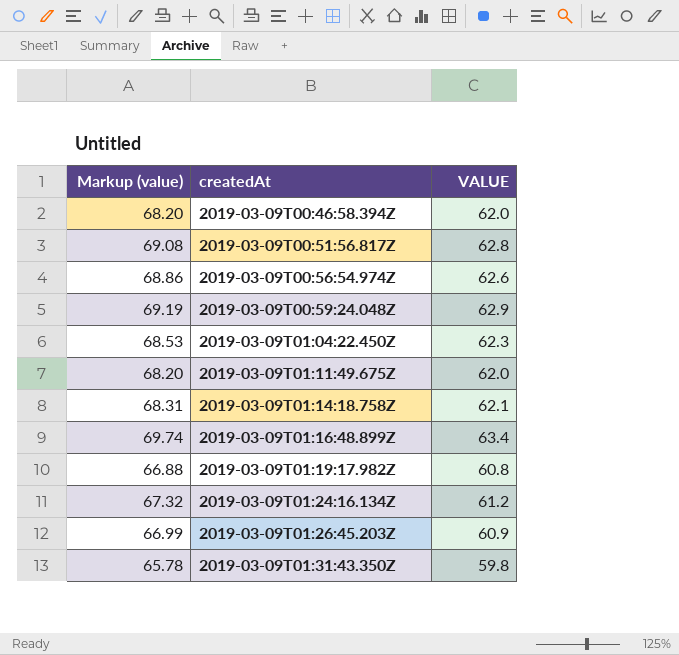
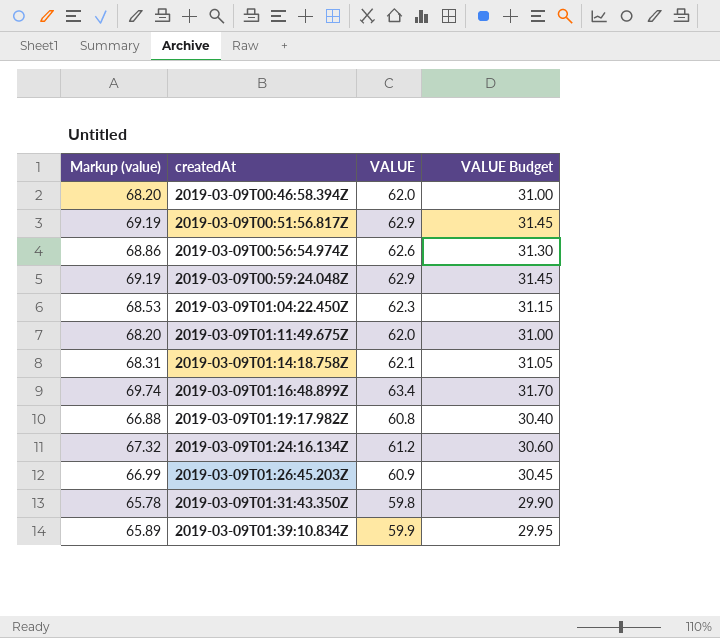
column VALUE Budget | formula: none -> [VALUE] * 0.5
2019-03-09T00:51:56.817Z | Markup (value): 69.08 -> 69.19
2019-03-09T00:51:56.817Z | VALUE: 62.8 -> 62.9
row 2019-03-09T01:39:10.834Z: none -> 65.89 | 59.9 | 29.95

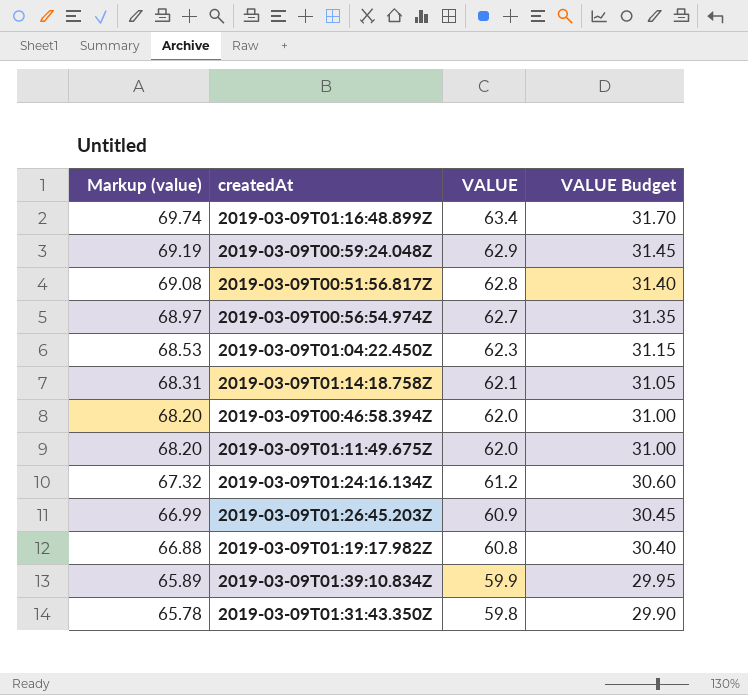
row order: createdAt ascending -> Markup (value) descending
2019-03-09T00:51:56.817Z | Markup (value): 69.19 -> 69.08
2019-03-09T00:51:56.817Z | VALUE: 62.9 -> 62.8
2019-03-09T00:51:56.817Z | VALUE Budget: 31.45 -> 31.40
2019-03-09T00:56:54.974Z | Markup (value): 68.86 -> 68.97
2019-03-09T00:56:54.974Z | VALUE: 62.6 -> 62.7
2019-03-09T00:56:54.974Z | VALUE Budget: 31.30 -> 31.35

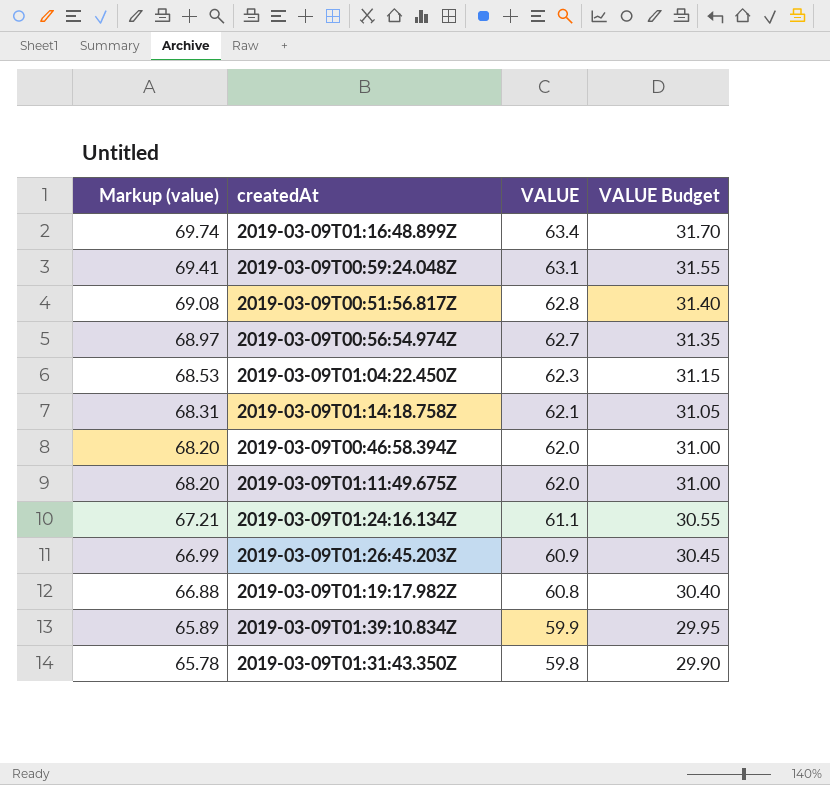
2019-03-09T00:59:24.048Z | Markup (value): 69.19 -> 69.41
2019-03-09T00:59:24.048Z | VALUE: 62.9 -> 63.1
2019-03-09T00:59:24.048Z | VALUE Budget: 31.45 -> 31.55
2019-03-09T01:24:16.134Z | Markup (value): 67.32 -> 67.21
2019-03-09T01:24:16.134Z | VALUE: 61.2 -> 61.1
2019-03-09T01:24:16.134Z | VALUE Budget: 30.60 -> 30.55

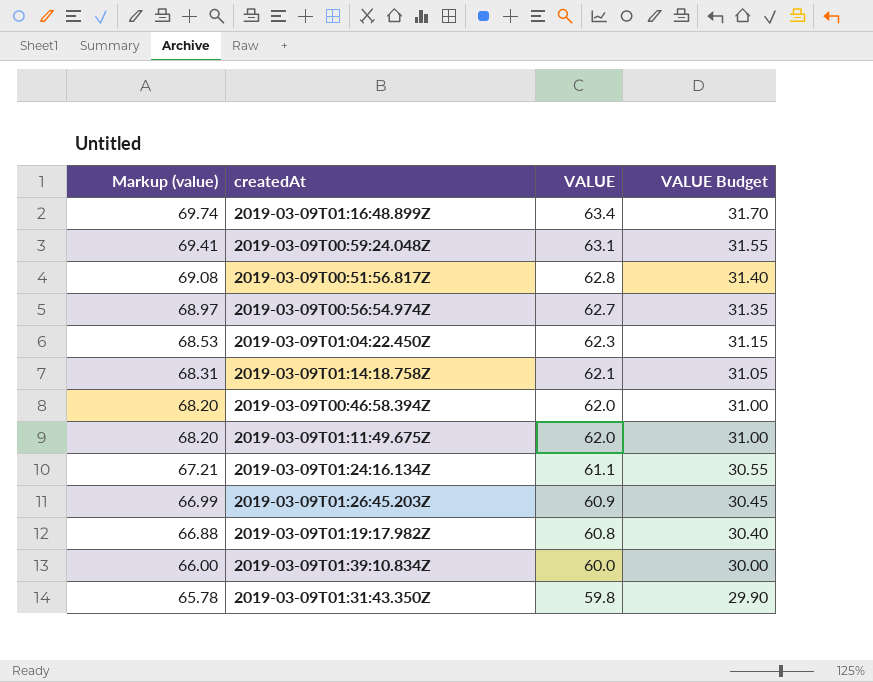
2019-03-09T01:39:10.834Z | Markup (value): 65.89 -> 66.00
2019-03-09T01:39:10.834Z | VALUE: 59.9 -> 60.0
2019-03-09T01:39:10.834Z | VALUE Budget: 29.95 -> 30.00

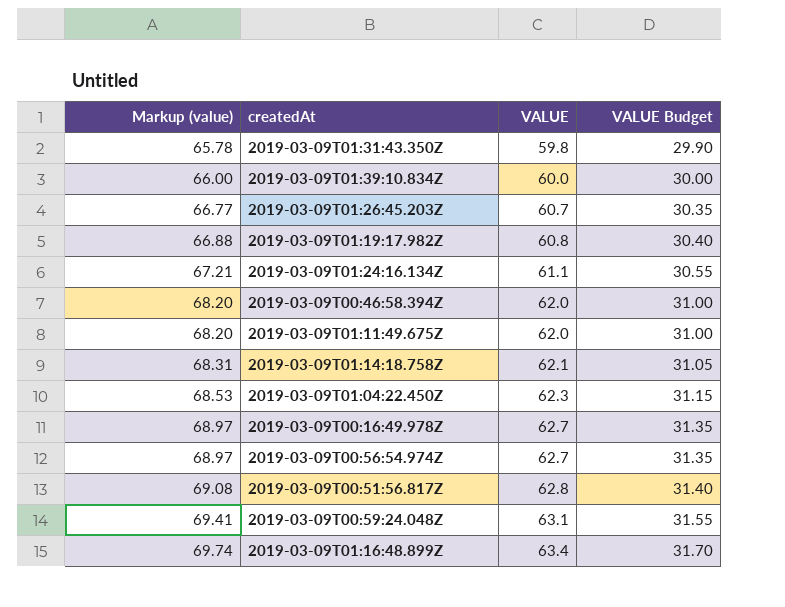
row order: Markup (value) descending -> Markup (value) ascending
2019-03-09T01:26:45.203Z | Markup (value): 66.99 -> 66.77
2019-03-09T01:26:45.203Z | VALUE: 60.9 -> 60.7
2019-03-09T01:26:45.203Z | VALUE Budget: 30.45 -> 30.35
row 2019-03-09T00:16:49.978Z: none -> 68.97 | 62.7 | 31.35

